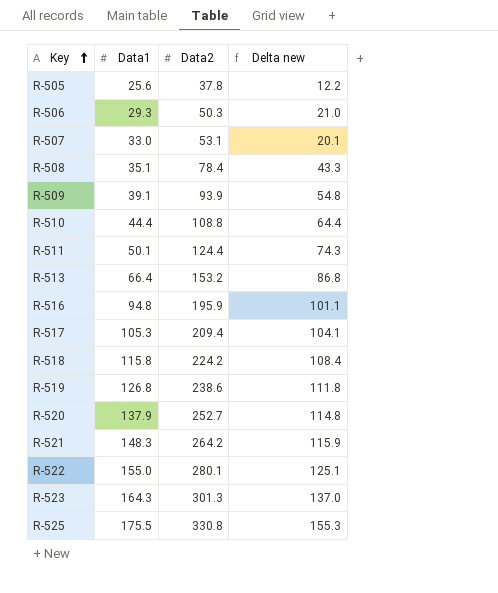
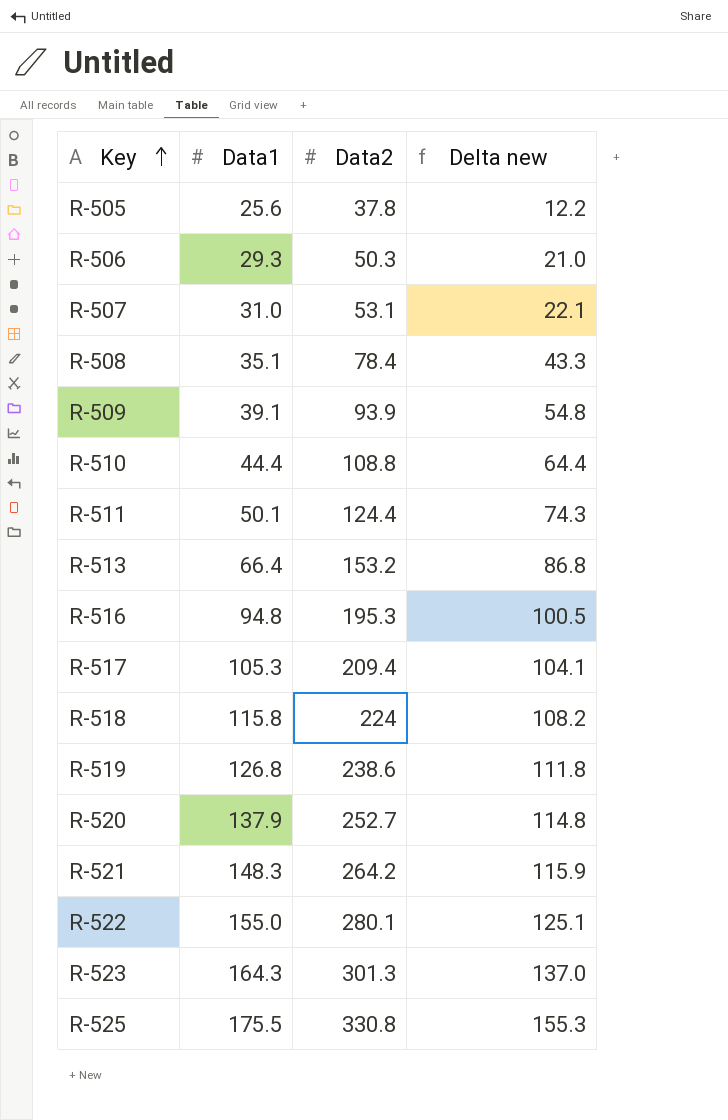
R-507 | Data1: 33.0 -> 31.0
R-507 | Delta new: 20.1 -> 22.1
R-516 | Data2: 195.9 -> 195.3
R-516 | Delta new: 101.1 -> 100.5
R-518 | Data2: 224.2 -> 224
R-518 | Delta new: 108.4 -> 108.2

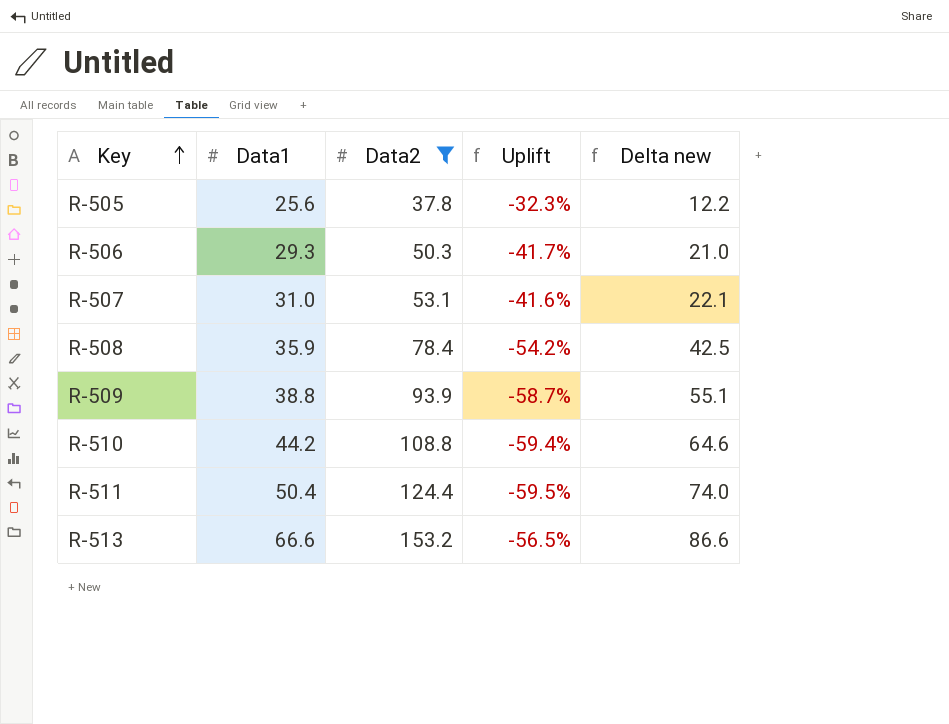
filter: none -> Data2 <= 153.2
column Uplift | formula: none -> ([Data1] - [Data2]) / [Data2]
R-508 | Data1: 35.1 -> 35.9
R-508 | Delta new: 43.3 -> 42.5
R-509 | Data1: 39.1 -> 38.8
R-509 | Delta new: 54.8 -> 55.1
R-510 | Data1: 44.4 -> 44.2
R-510 | Delta new: 64.4 -> 64.6
R-511 | Data1: 50.1 -> 50.4
R-511 | Delta new: 74.3 -> 74.0
R-513 | Data1: 66.4 -> 66.6
R-513 | Delta new: 86.8 -> 86.6

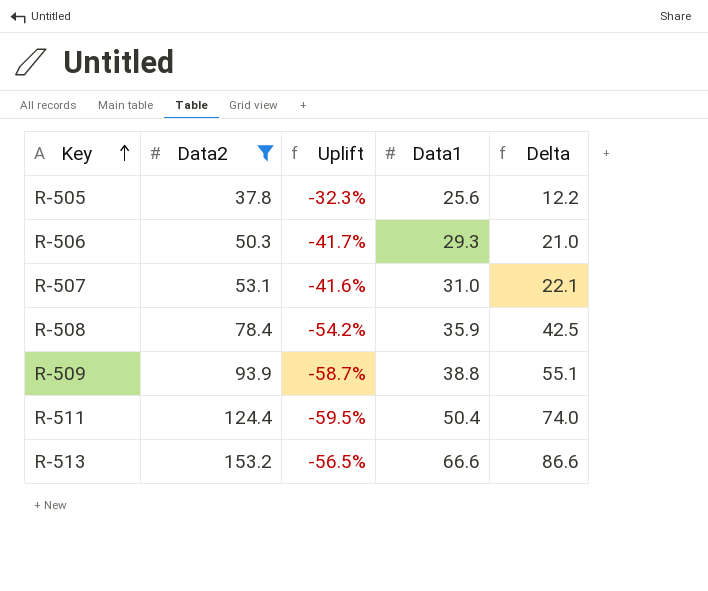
column Data1 | position: 2 -> 4
column name: Delta new -> Delta
row R-510: 44.2 | 108.8 | -59.4% | 64.6 -> none

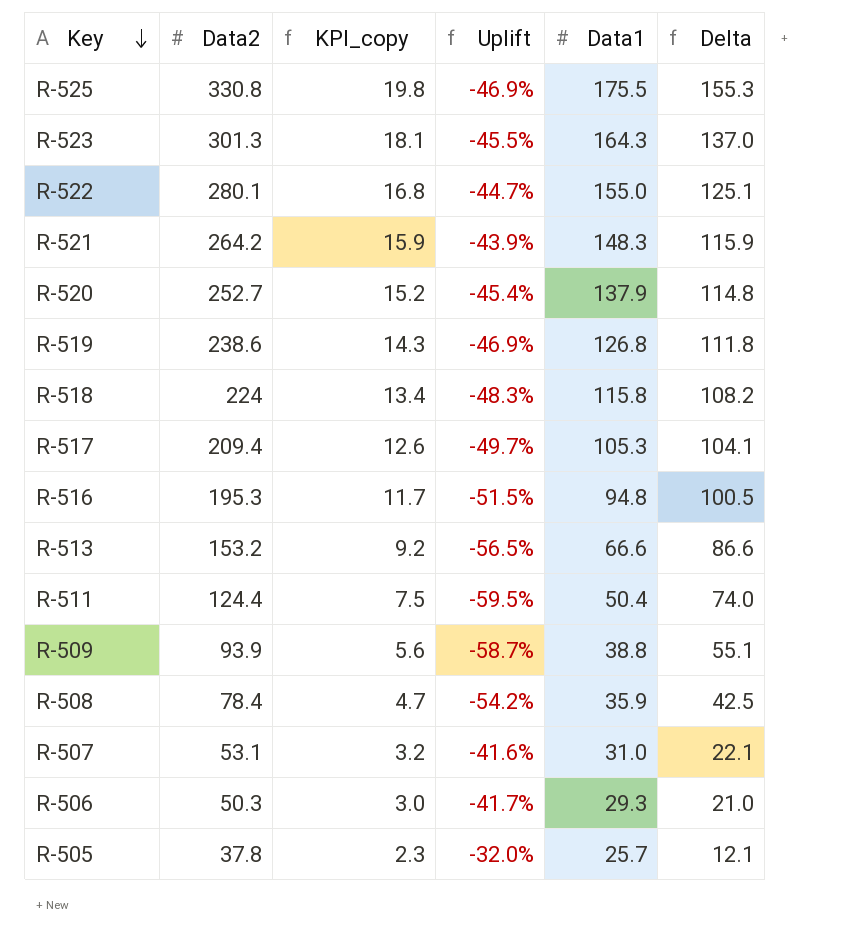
filter: Data2 <= 153.2 -> none
row order: Key ascending -> Key descending
column KPI_copy | formula: none -> [Data2] * 0.06
R-505 | Uplift: -32.3% -> -32.0%
R-505 | Data1: 25.6 -> 25.7
R-505 | Delta: 12.2 -> 12.1

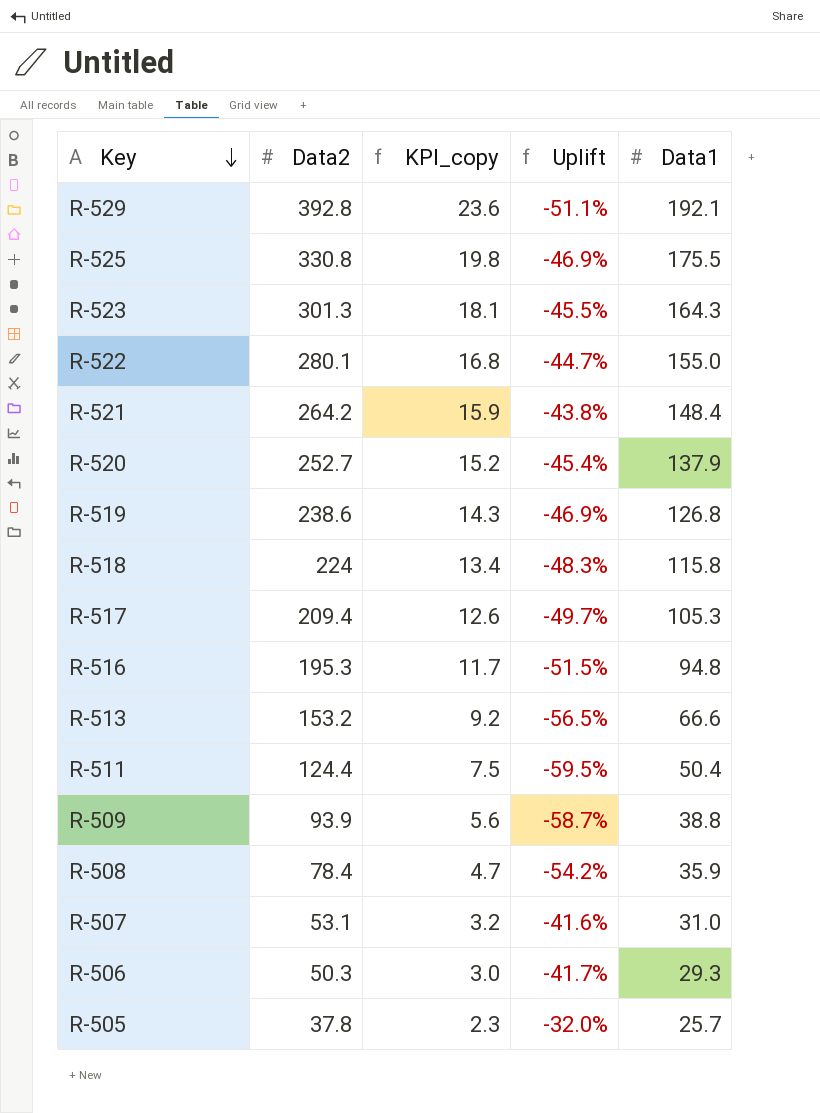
column Delta | formula: [Data2] - [Data1] -> none
row R-529: none -> 392.8 | 23.6 | -51.1% | 192.1
R-521 | Uplift: -43.9% -> -43.8%
R-521 | Data1: 148.3 -> 148.4

